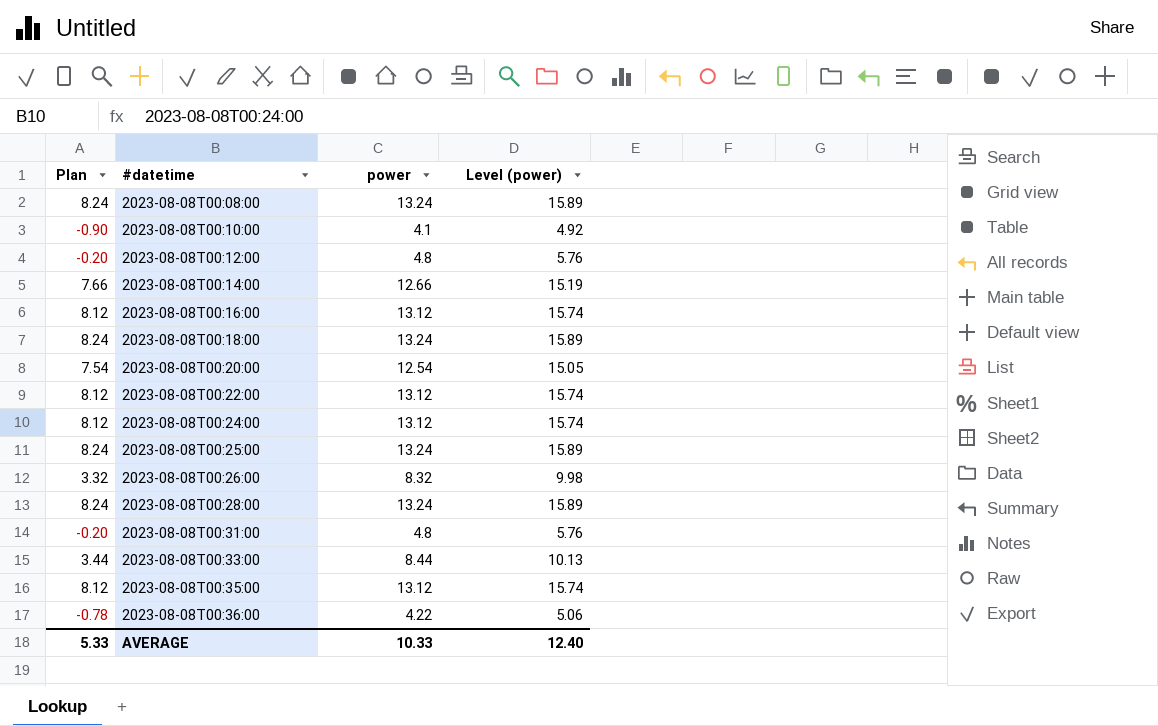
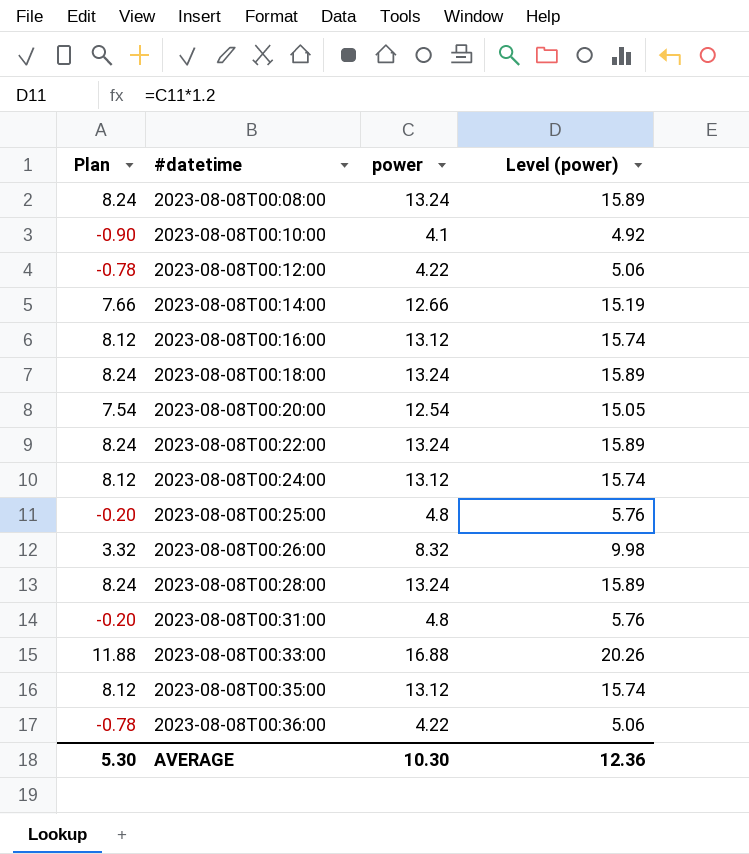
2023-08-08T00:12:00 | Plan: -0.20 -> -0.78
2023-08-08T00:12:00 | power: 4.8 -> 4.22
2023-08-08T00:12:00 | Level (power): 5.76 -> 5.06
2023-08-08T00:22:00 | Plan: 8.12 -> 8.24
2023-08-08T00:22:00 | power: 13.12 -> 13.24
2023-08-08T00:22:00 | Level (power): 15.74 -> 15.89
2023-08-08T00:25:00 | Plan: 8.24 -> -0.20
2023-08-08T00:25:00 | power: 13.24 -> 4.8
2023-08-08T00:25:00 | Level (power): 15.89 -> 5.76
2023-08-08T00:33:00 | Plan: 3.44 -> 11.88
2023-08-08T00:33:00 | power: 8.44 -> 16.88
2023-08-08T00:33:00 | Level (power): 10.13 -> 20.26
AVERAGE | Plan: 5.33 -> 5.30
AVERAGE | power: 10.33 -> 10.30
AVERAGE | Level (power): 12.40 -> 12.36

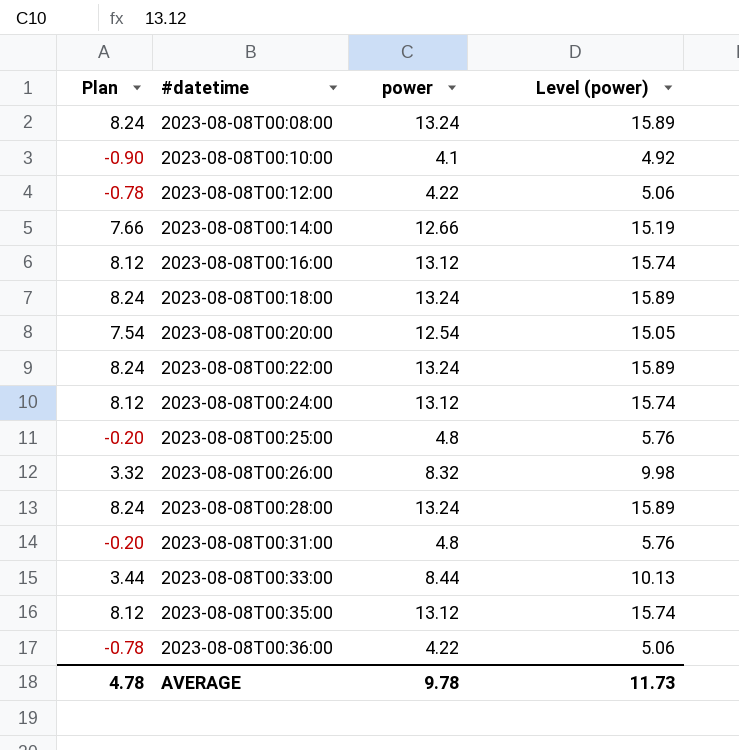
2023-08-08T00:33:00 | Plan: 11.88 -> 3.44
2023-08-08T00:33:00 | power: 16.88 -> 8.44
2023-08-08T00:33:00 | Level (power): 20.26 -> 10.13
AVERAGE | Plan: 5.30 -> 4.78
AVERAGE | power: 10.30 -> 9.78
AVERAGE | Level (power): 12.36 -> 11.73

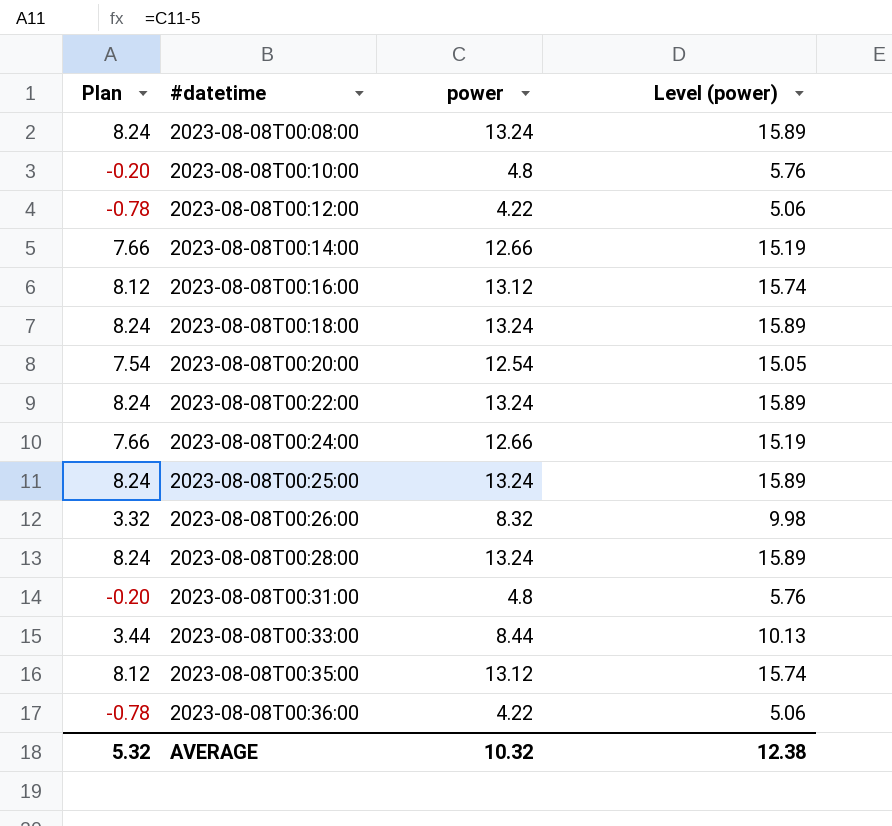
2023-08-08T00:10:00 | Plan: -0.90 -> -0.20
2023-08-08T00:10:00 | power: 4.1 -> 4.8
2023-08-08T00:10:00 | Level (power): 4.92 -> 5.76
2023-08-08T00:24:00 | Plan: 8.12 -> 7.66
2023-08-08T00:24:00 | power: 13.12 -> 12.66
2023-08-08T00:24:00 | Level (power): 15.74 -> 15.19
2023-08-08T00:25:00 | Plan: -0.20 -> 8.24
2023-08-08T00:25:00 | power: 4.8 -> 13.24
2023-08-08T00:25:00 | Level (power): 5.76 -> 15.89
AVERAGE | Plan: 4.78 -> 5.32
AVERAGE | power: 9.78 -> 10.32
AVERAGE | Level (power): 11.73 -> 12.38

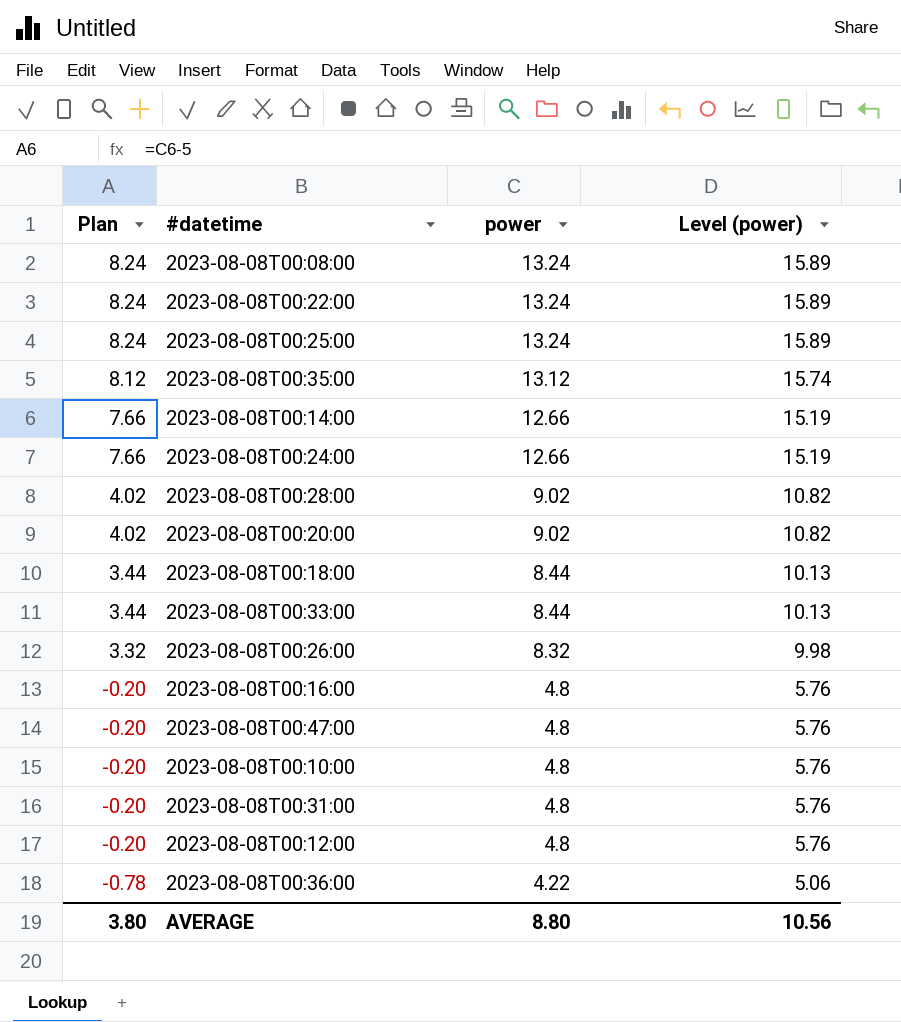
row order: #datetime ascending -> Plan descending
2023-08-08T00:28:00 | Plan: 8.24 -> 4.02
2023-08-08T00:28:00 | power: 13.24 -> 9.02
2023-08-08T00:28:00 | Level (power): 15.89 -> 10.82
2023-08-08T00:20:00 | Plan: 7.54 -> 4.02
2023-08-08T00:20:00 | power: 12.54 -> 9.02
2023-08-08T00:20:00 | Level (power): 15.05 -> 10.82
2023-08-08T00:18:00 | Plan: 8.24 -> 3.44
2023-08-08T00:18:00 | power: 13.24 -> 8.44
2023-08-08T00:18:00 | Level (power): 15.89 -> 10.13
2023-08-08T00:16:00 | Plan: 8.12 -> -0.20
2023-08-08T00:16:00 | power: 13.12 -> 4.8
2023-08-08T00:16:00 | Level (power): 15.74 -> 5.76
row 2023-08-08T00:47:00: none -> -0.20 | 4.8 | 5.76
2023-08-08T00:12:00 | Plan: -0.78 -> -0.20
2023-08-08T00:12:00 | power: 4.22 -> 4.8
2023-08-08T00:12:00 | Level (power): 5.06 -> 5.76
AVERAGE | Plan: 5.32 -> 3.80
AVERAGE | power: 10.32 -> 8.80
AVERAGE | Level (power): 12.38 -> 10.56

